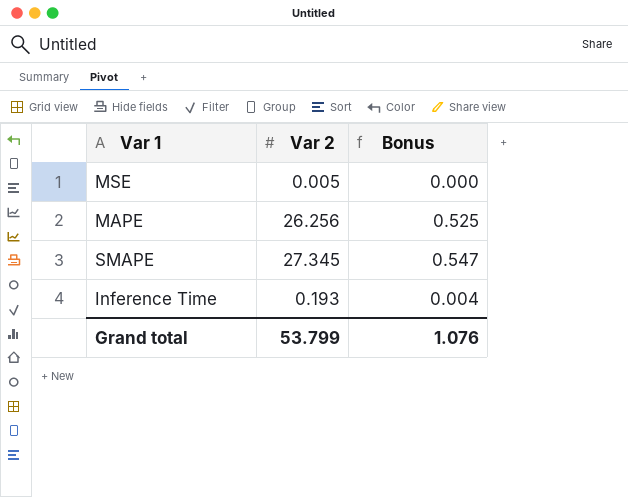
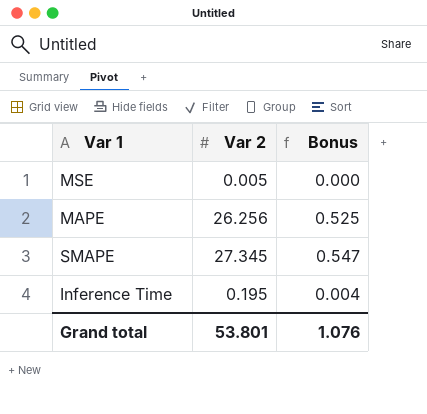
Inference Time | Var 2: 0.193 -> 0.195
Grand total | Var 2: 53.799 -> 53.801

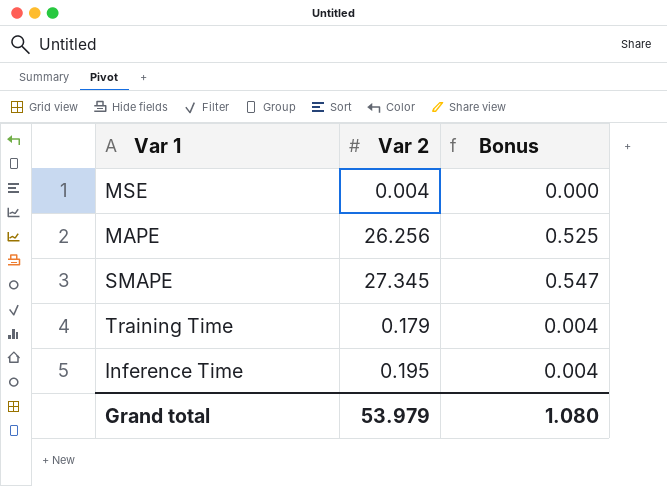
MSE | Var 2: 0.005 -> 0.004
row Training Time: none -> 0.179 | 0.004
Grand total | Var 2: 53.801 -> 53.979
Grand total | Bonus: 1.076 -> 1.080

